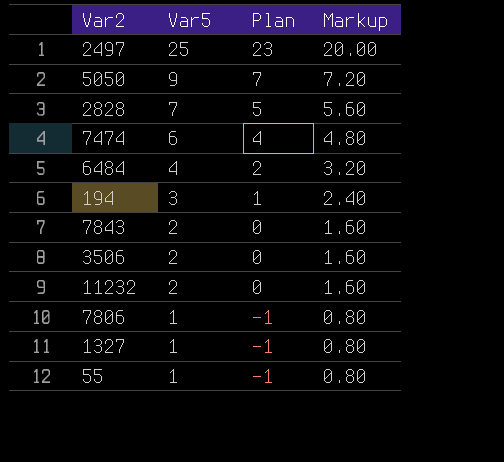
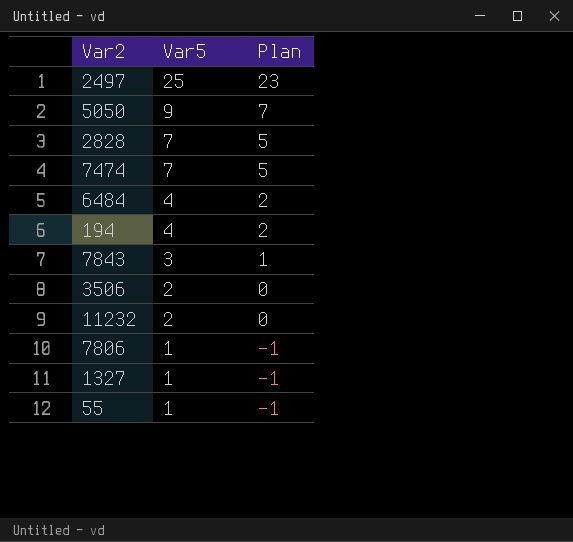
column Markup | formula: [Var5] * 0.8 -> none
7474 | Var5: 6 -> 7
7474 | Plan: 4 -> 5
194 | Var5: 3 -> 4
194 | Plan: 1 -> 2
7843 | Var5: 2 -> 3
7843 | Plan: 0 -> 1

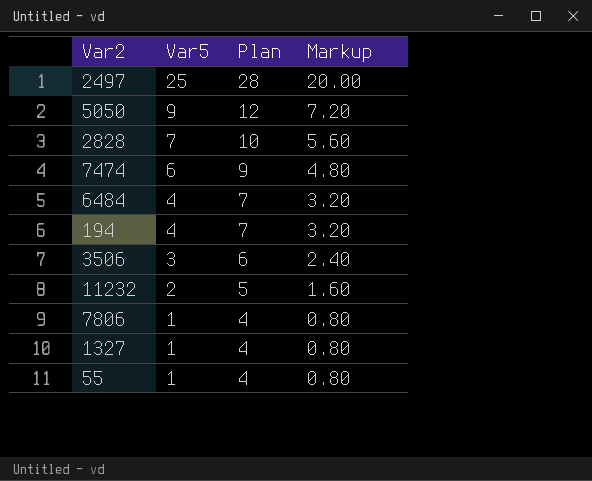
column Plan | formula: [Var5] - 2 -> [Var5] + 3
column Markup | formula: none -> [Var5] * 0.8
row 7843: 3 | 1 -> none
7474 | Var5: 7 -> 6
3506 | Var5: 2 -> 3

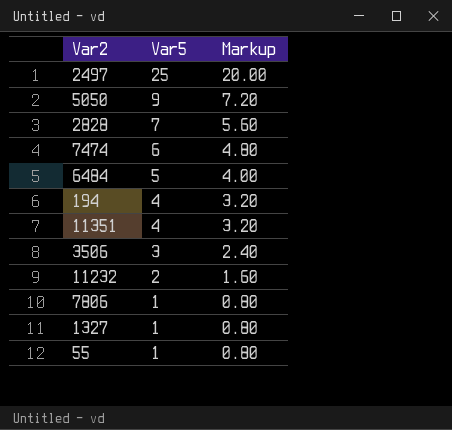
column Plan | formula: [Var5] + 3 -> none
6484 | Var5: 4 -> 5
6484 | Markup: 3.20 -> 4.00
row 11351: none -> 4 | 3.20

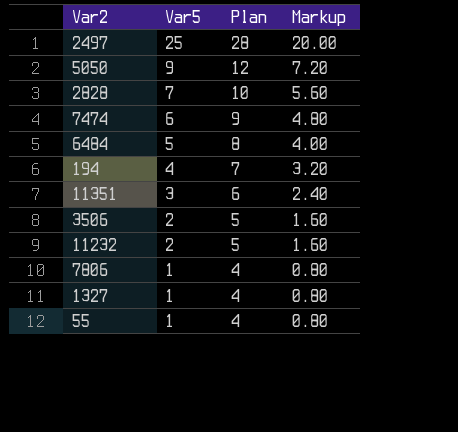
column Plan | formula: none -> [Var5] + 3
11351 | Var5: 4 -> 3
11351 | Markup: 3.20 -> 2.40
3506 | Var5: 3 -> 2
3506 | Markup: 2.40 -> 1.60

